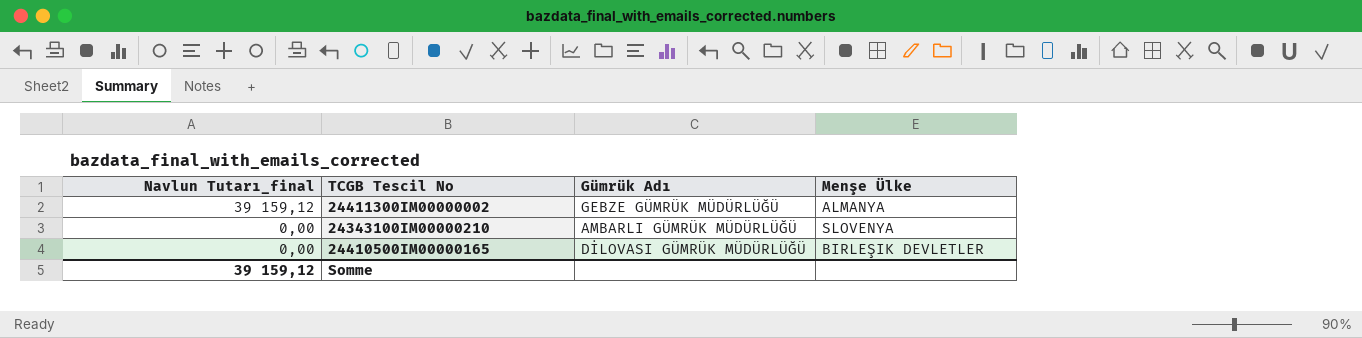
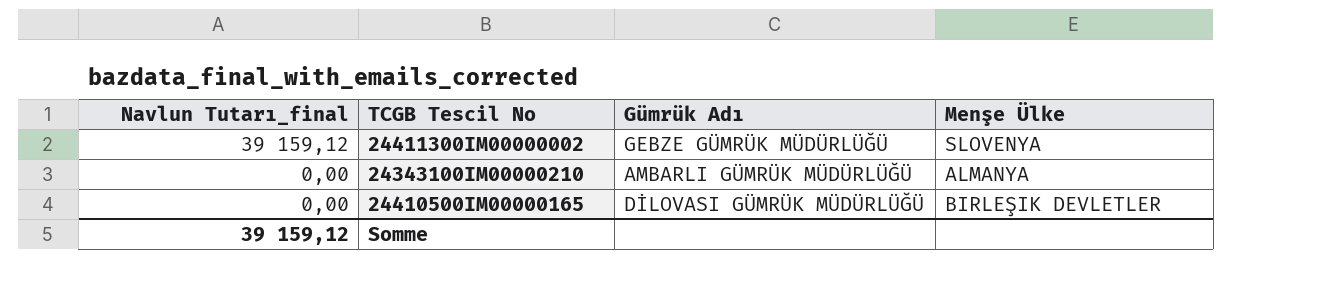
24411300IM00000002 | Menşe Ülke: ALMANYA -> SLOVENYA
24343100IM00000210 | Menşe Ülke: SLOVENYA -> ALMANYA

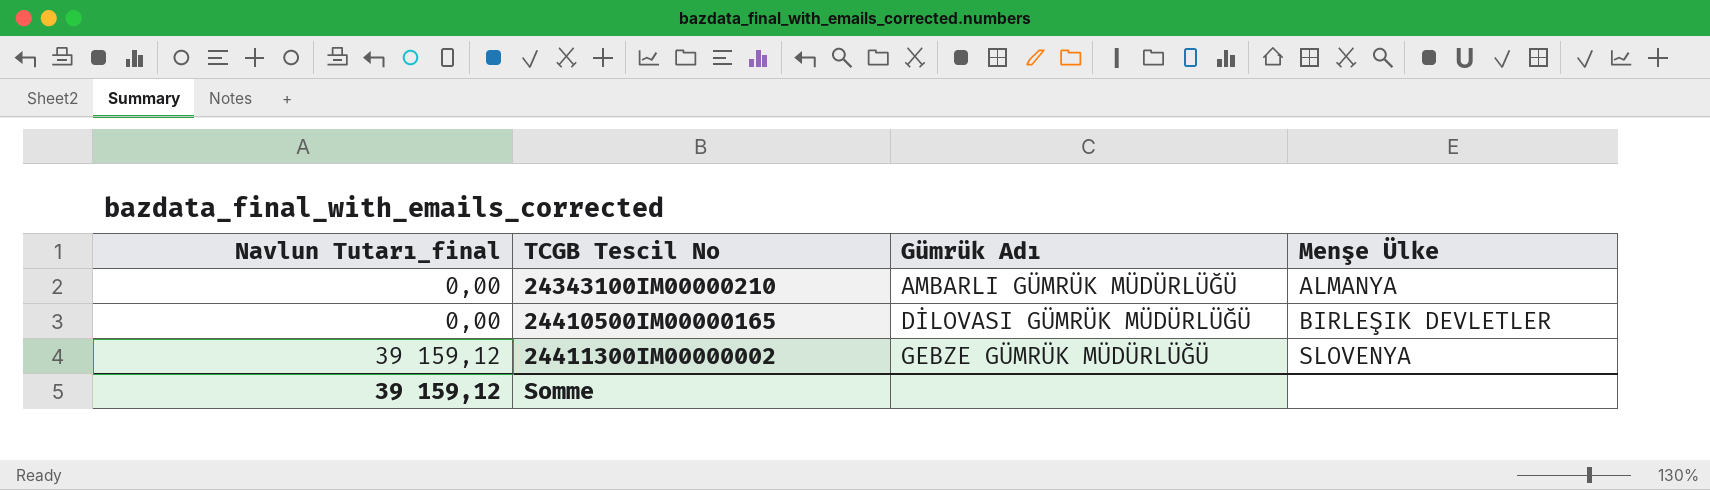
row order: Navlun Tutarı_final descending -> Navlun Tutarı_final ascending

